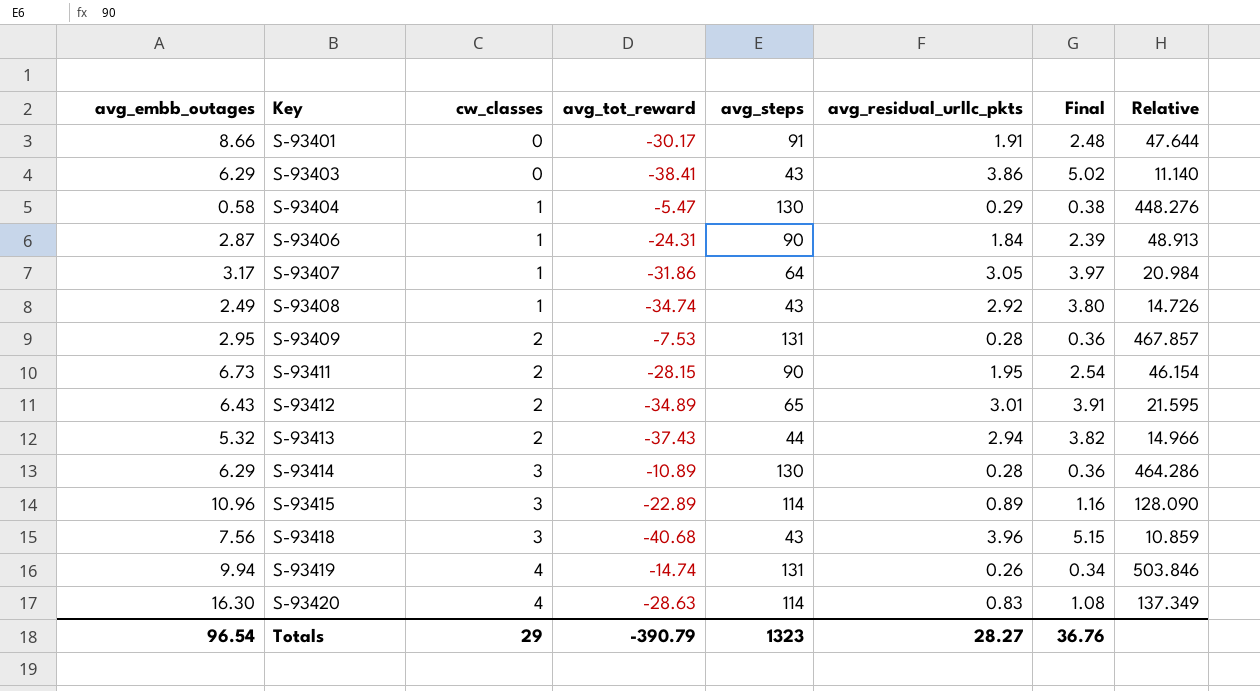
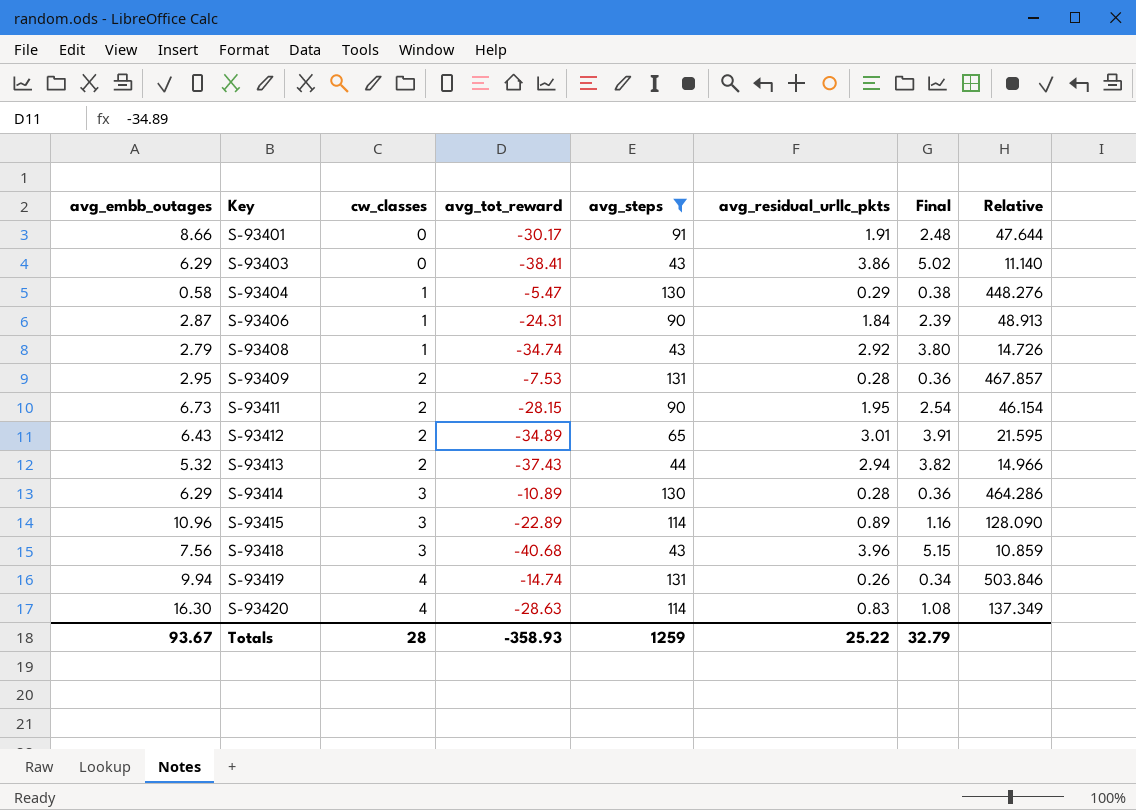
filter: none -> avg_steps != 64
S-93408 | avg_embb_outages: 2.49 -> 2.79
Totals | avg_embb_outages: 96.54 -> 93.67
Totals | cw_classes: 29 -> 28
Totals | avg_tot_reward: -390.79 -> -358.93
Totals | avg_steps: 1323 -> 1259
Totals | avg_residual_urllc_pkts: 28.27 -> 25.22
Totals | Final: 36.76 -> 32.79

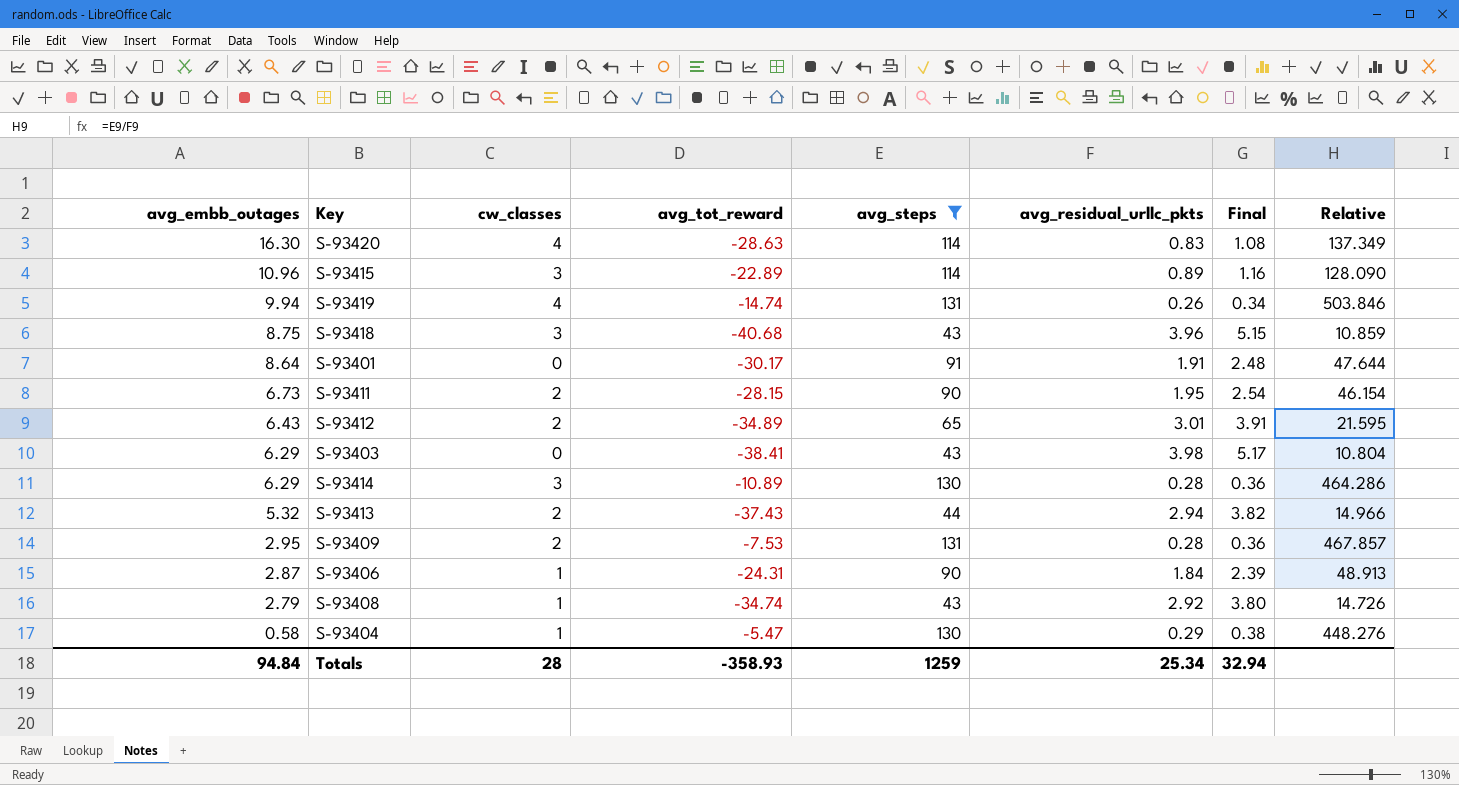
row order: Key ascending -> avg_embb_outages descending
S-93418 | avg_embb_outages: 7.56 -> 8.75
S-93401 | avg_embb_outages: 8.66 -> 8.64
S-93403 | avg_residual_urllc_pkts: 3.86 -> 3.98
S-93403 | Final: 5.02 -> 5.17
S-93403 | Relative: 11.140 -> 10.804
Totals | avg_embb_outages: 93.67 -> 94.84
Totals | avg_residual_urllc_pkts: 25.22 -> 25.34
Totals | Final: 32.79 -> 32.94

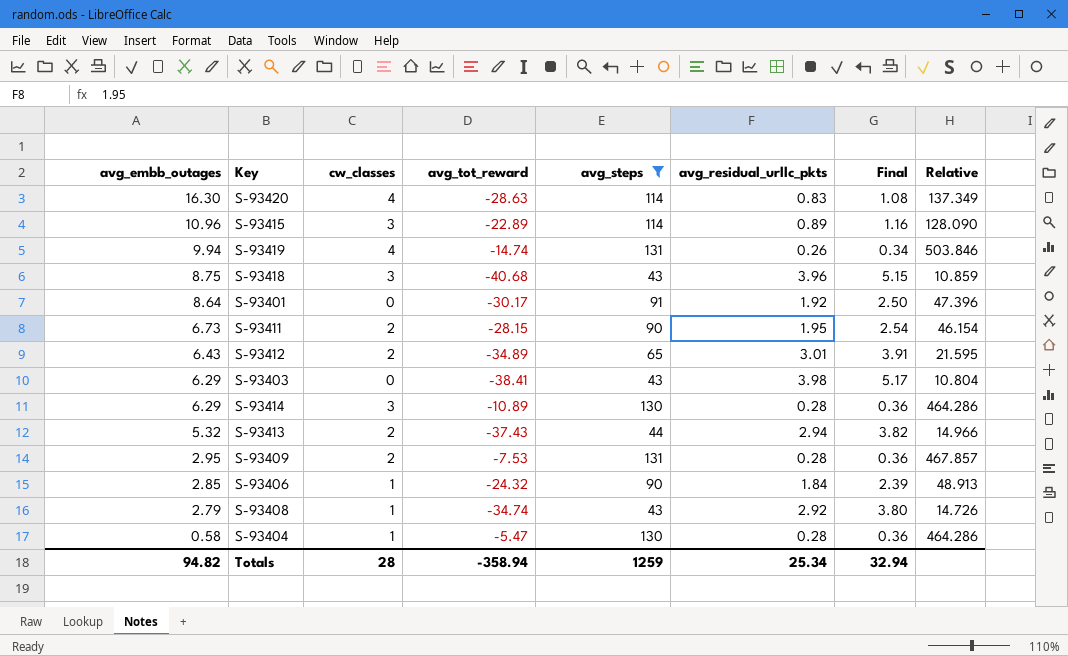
S-93401 | avg_residual_urllc_pkts: 1.91 -> 1.92
S-93401 | Final: 2.48 -> 2.50
S-93401 | Relative: 47.644 -> 47.396
S-93406 | avg_embb_outages: 2.87 -> 2.85
S-93406 | avg_tot_reward: -24.31 -> -24.32
S-93404 | avg_residual_urllc_pkts: 0.29 -> 0.28
S-93404 | Final: 0.38 -> 0.36
S-93404 | Relative: 448.276 -> 464.286
Totals | avg_embb_outages: 94.84 -> 94.82
Totals | avg_tot_reward: -358.93 -> -358.94

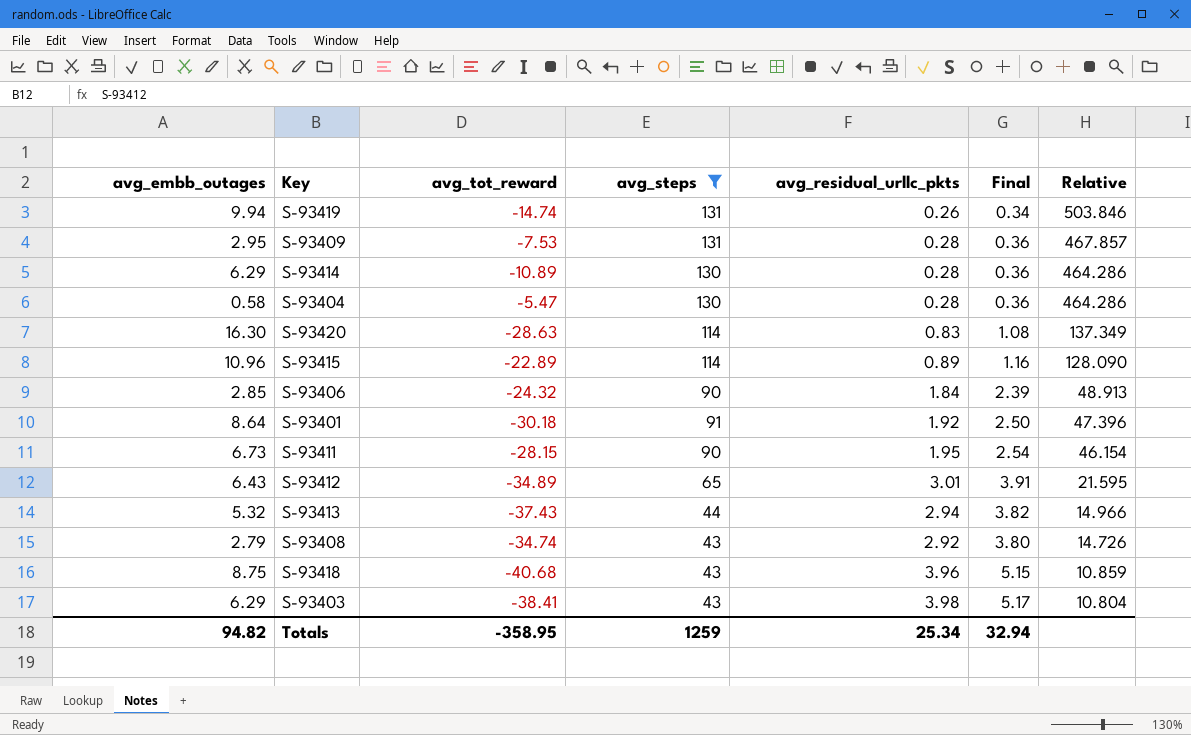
row order: avg_embb_outages descending -> Relative descending
column cw_classes | position: 3 -> none
S-93401 | avg_tot_reward: -30.17 -> -30.18
Totals | avg_tot_reward: -358.94 -> -358.95

